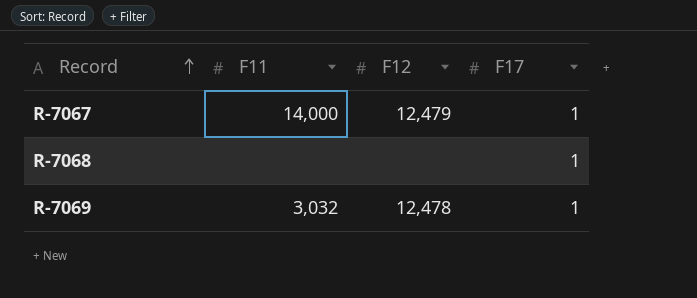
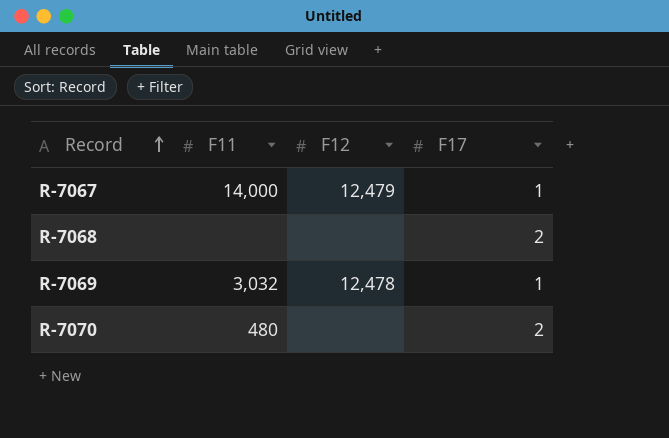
R-7068 | F17: 1 -> 2
row R-7070: none -> 480 | none | 2

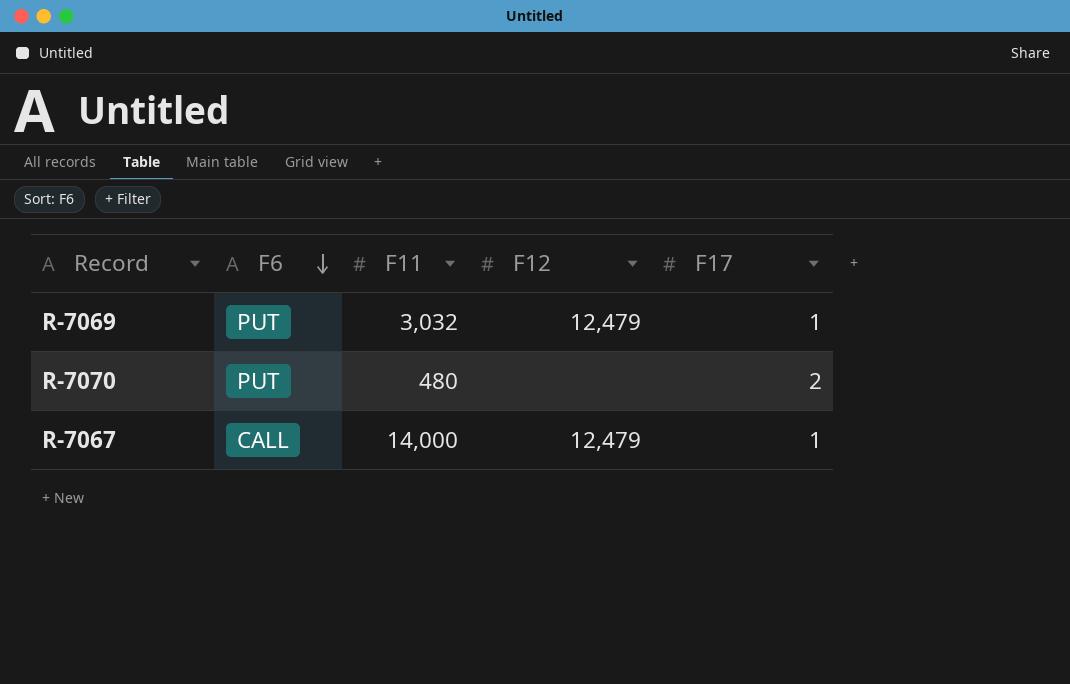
row order: Record ascending -> F6 descending
column F6 | position: none -> 2
row R-7068: none | none | 2 -> none
R-7069 | F12: 12,478 -> 12,479

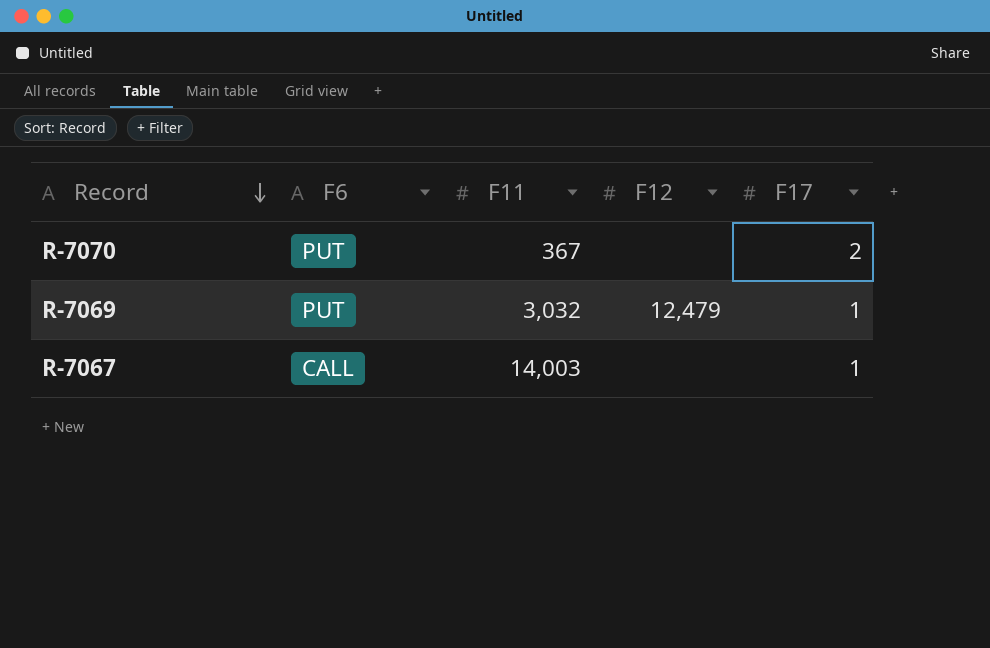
row order: F6 descending -> Record descending
R-7070 | F11: 480 -> 367
R-7067 | F11: 14,000 -> 14,003
R-7067 | F12: 12,479 -> none

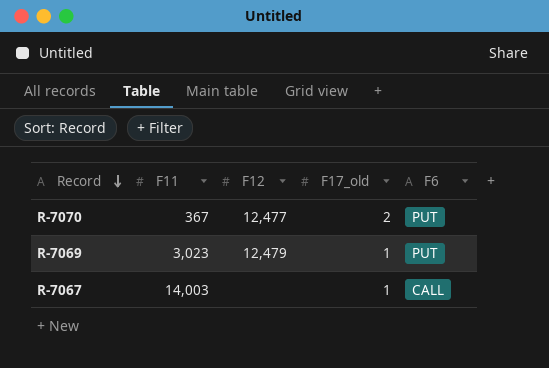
column name: F17 -> F17_old
column F6 | position: 2 -> 5
R-7070 | F12: none -> 12,477
R-7069 | F11: 3,032 -> 3,023

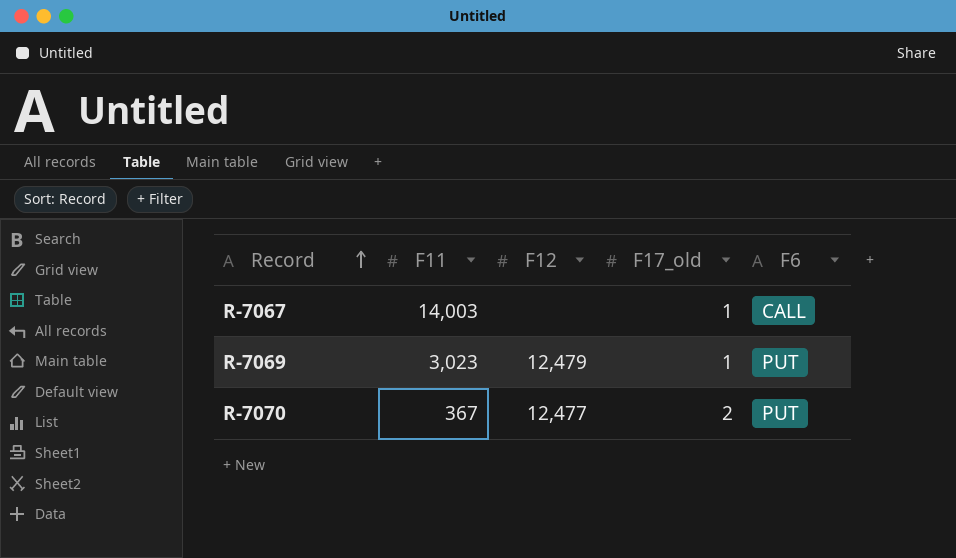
row order: Record descending -> Record ascending

